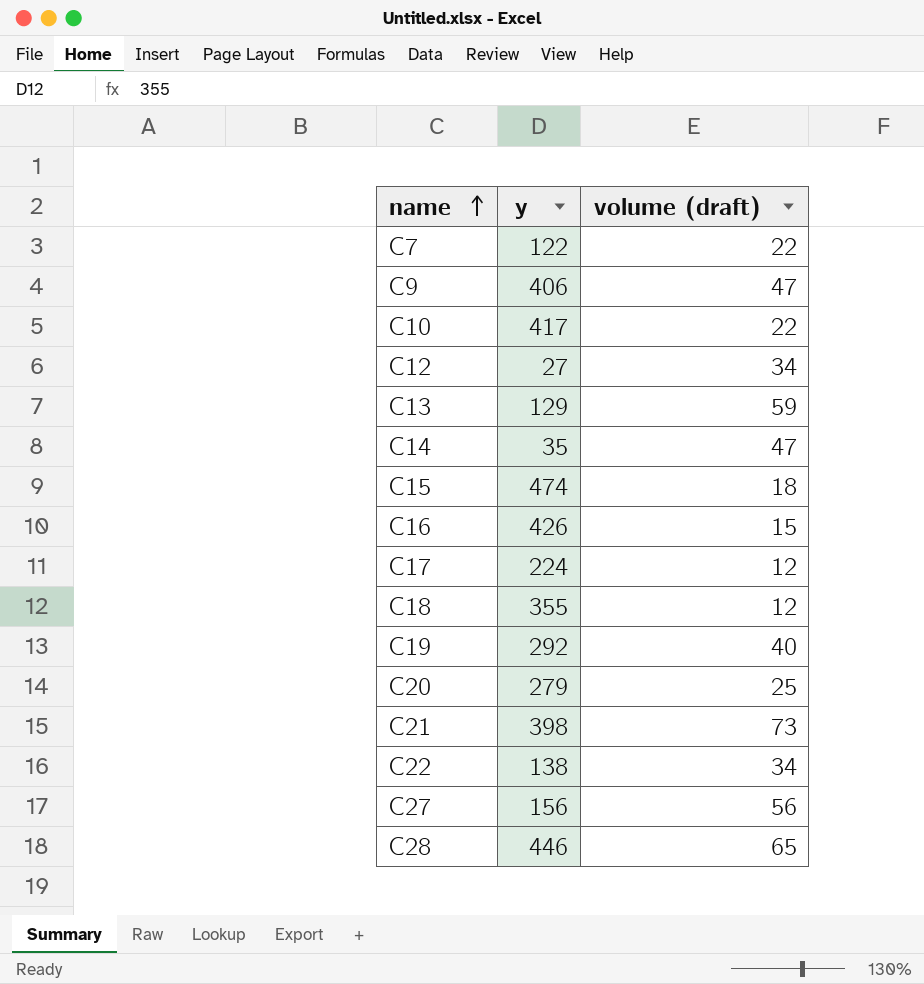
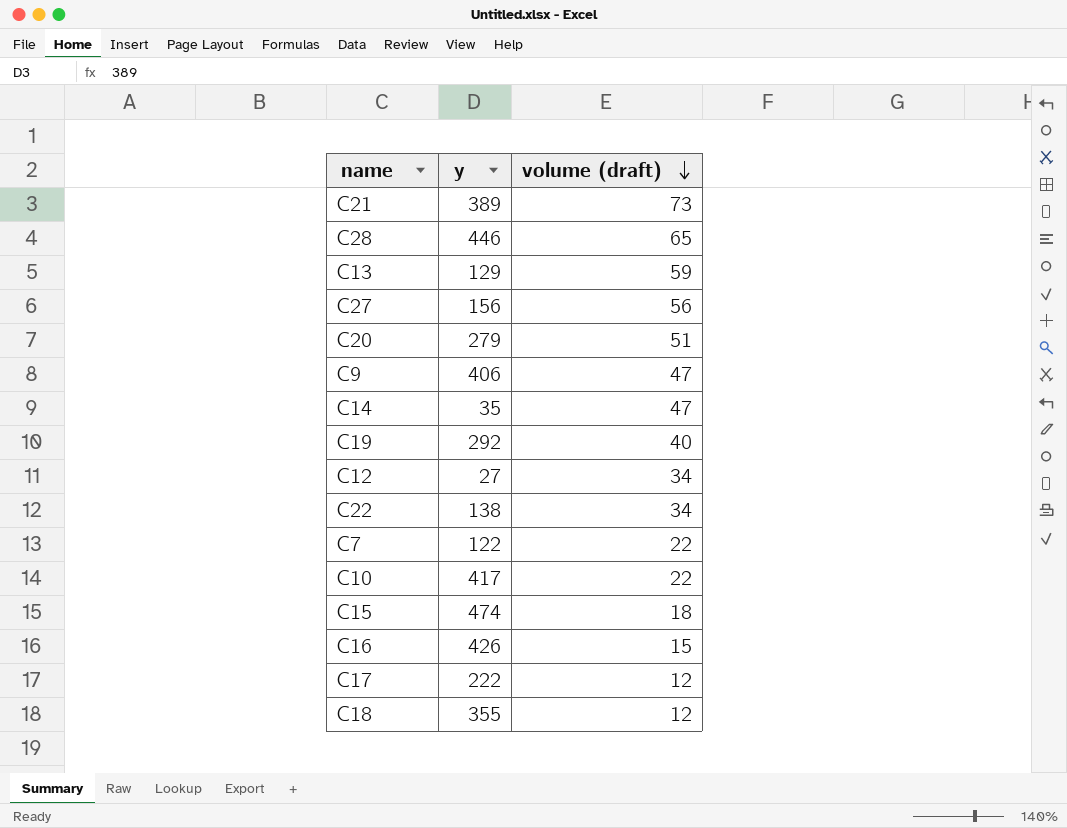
row order: name ascending -> volume (draft) descending
C21 | y: 398 -> 389
C20 | volume (draft): 25 -> 51
C17 | y: 224 -> 222

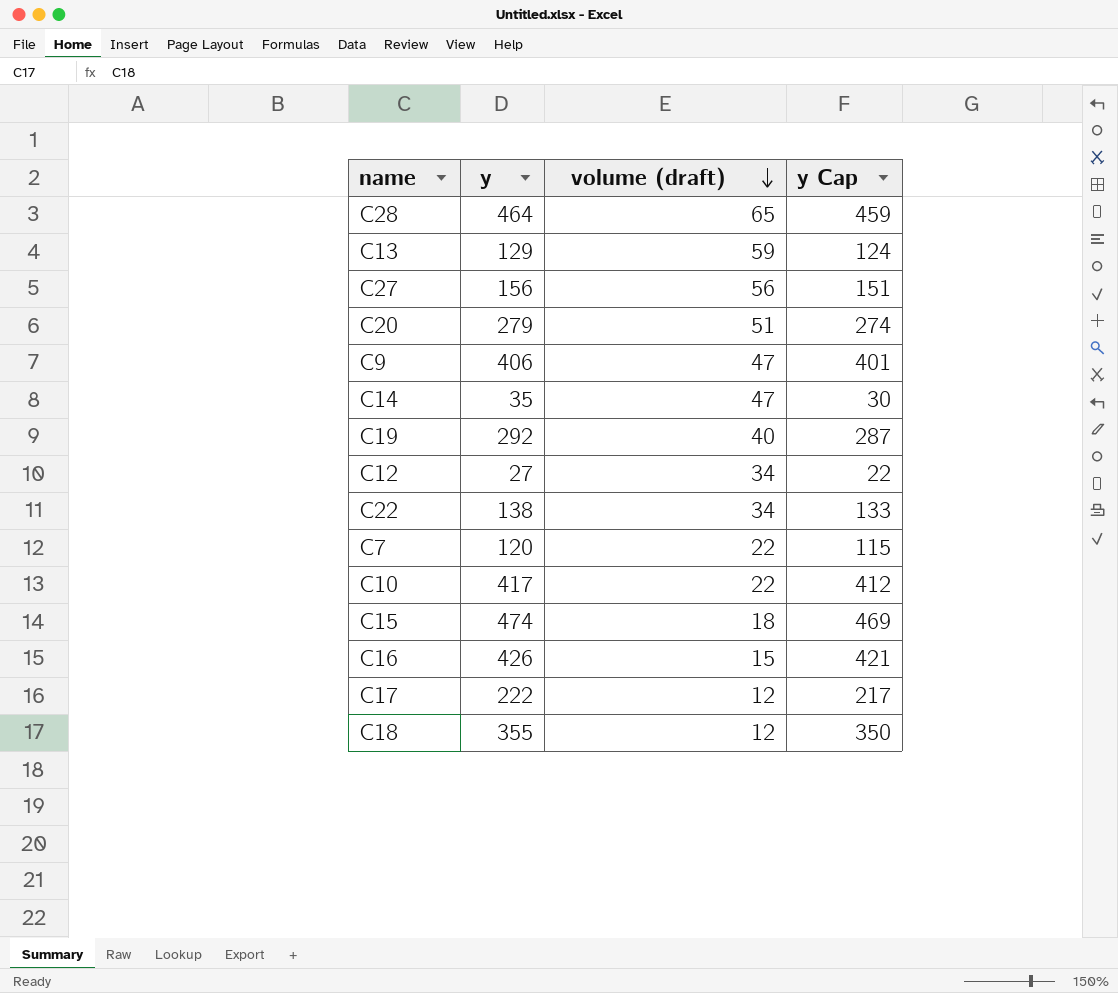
column y Cap | formula: none -> [y] - 5
row C21: 389 | 73 -> none
C28 | y: 446 -> 464
C7 | y: 122 -> 120

